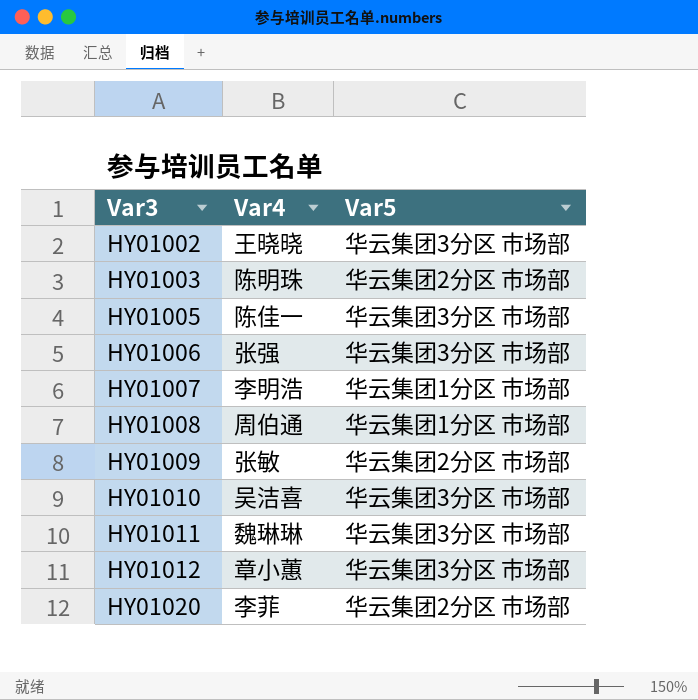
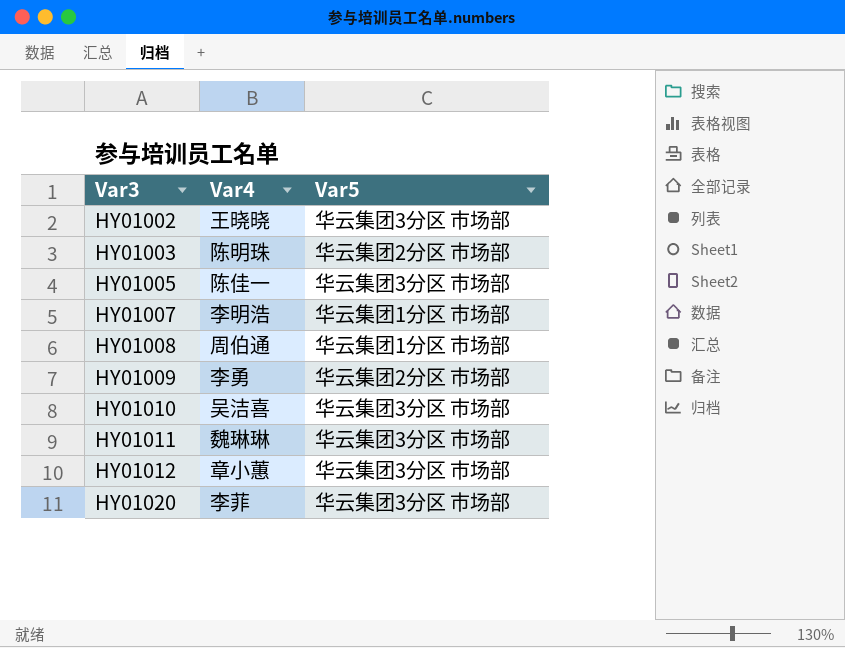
row HY01006: 张强 | 华云集团3分区 市场部 -> none
HY01009 | Var4: 张敏 -> 李勇
HY01020 | Var5: 华云集团2分区 市场部 -> 华云集团3分区 市场部

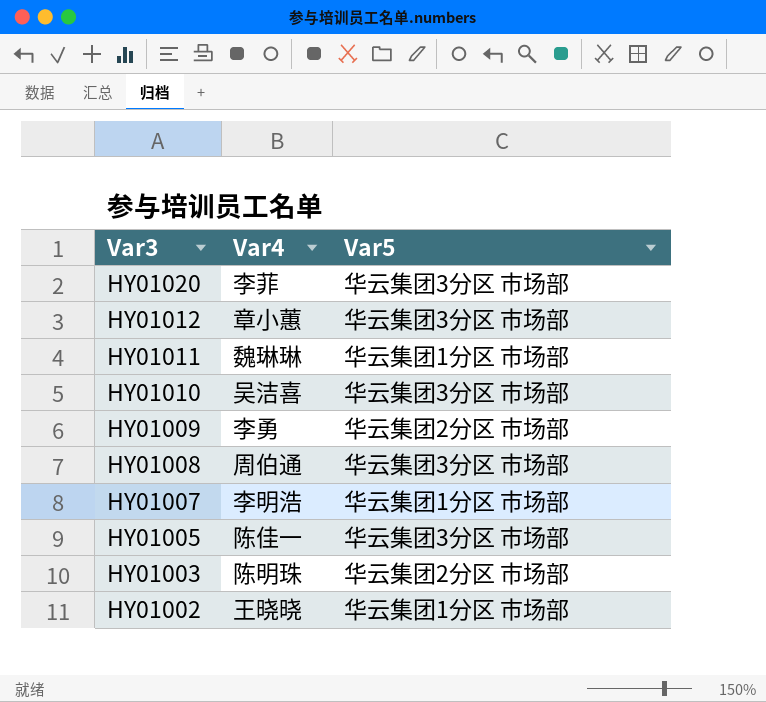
row order: Var3 ascending -> Var3 descending
HY01011 | Var5: 华云集团3分区 市场部 -> 华云集团1分区 市场部
HY01008 | Var5: 华云集团1分区 市场部 -> 华云集团3分区 市场部
HY01002 | Var5: 华云集团3分区 市场部 -> 华云集团1分区 市场部

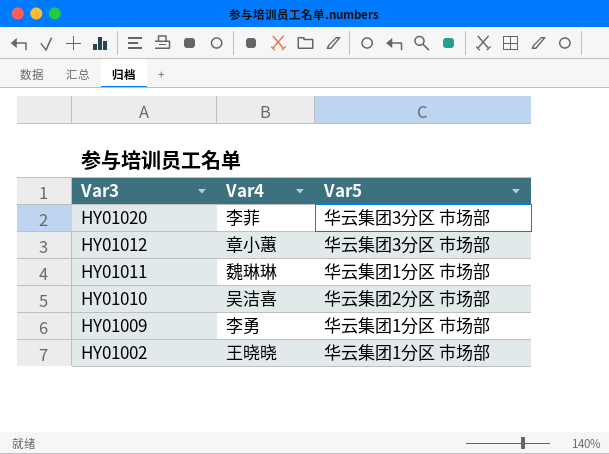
row HY01008: 周伯通 | 华云集团3分区 市场部 -> none
row HY01007: 李明浩 | 华云集团1分区 市场部 -> none
row HY01005: 陈佳一 | 华云集团3分区 市场部 -> none
row HY01003: 陈明珠 | 华云集团2分区 市场部 -> none
HY01010 | Var5: 华云集团3分区 市场部 -> 华云集团2分区 市场部
HY01009 | Var5: 华云集团2分区 市场部 -> 华云集团1分区 市场部

